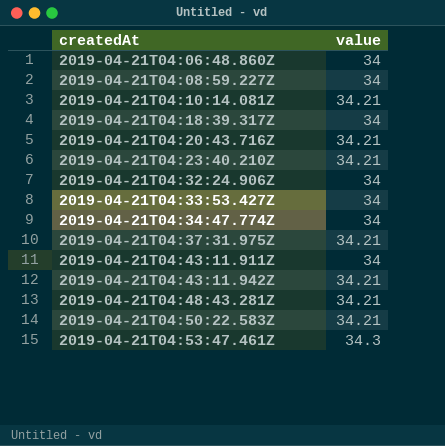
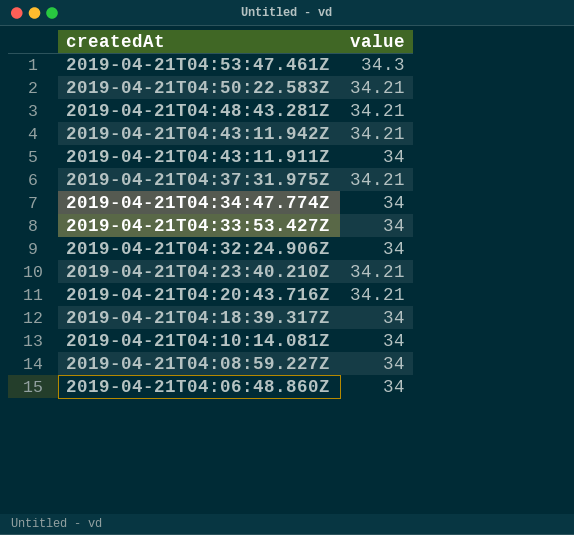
row order: createdAt ascending -> createdAt descending
2019-04-21T04:10:14.081Z | value: 34.21 -> 34

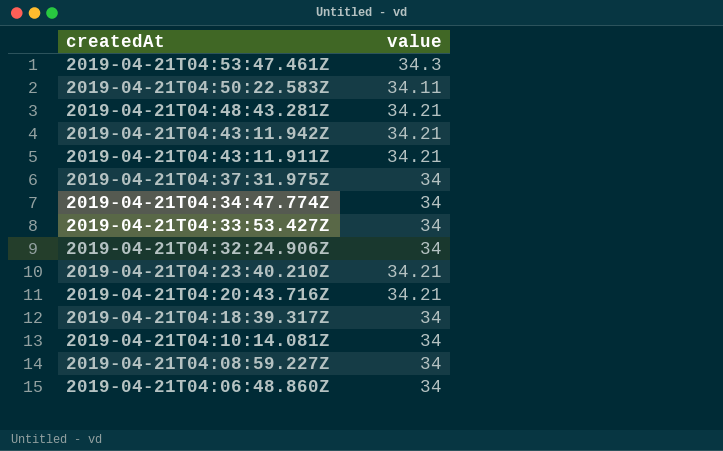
2019-04-21T04:50:22.583Z | value: 34.21 -> 34.11
2019-04-21T04:43:11.911Z | value: 34 -> 34.21
2019-04-21T04:37:31.975Z | value: 34.21 -> 34

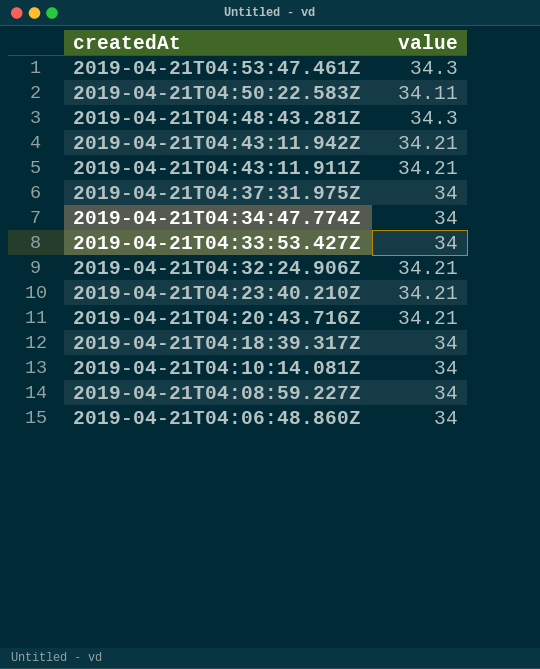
2019-04-21T04:48:43.281Z | value: 34.21 -> 34.3
2019-04-21T04:32:24.906Z | value: 34 -> 34.21

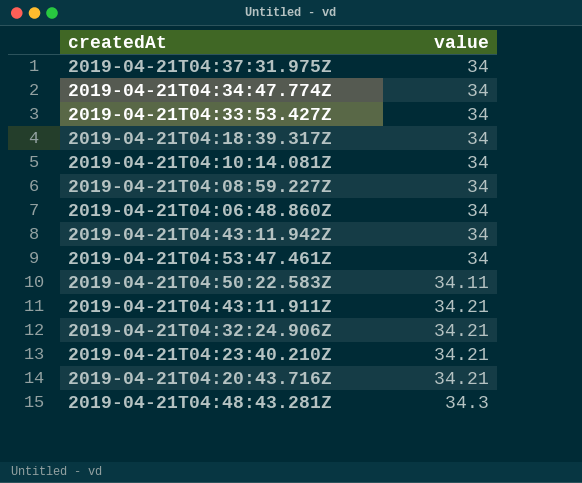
row order: createdAt descending -> value ascending
2019-04-21T04:43:11.942Z | value: 34.21 -> 34
2019-04-21T04:53:47.461Z | value: 34.3 -> 34

